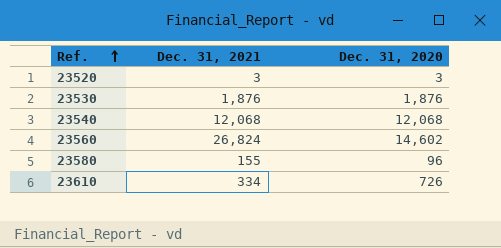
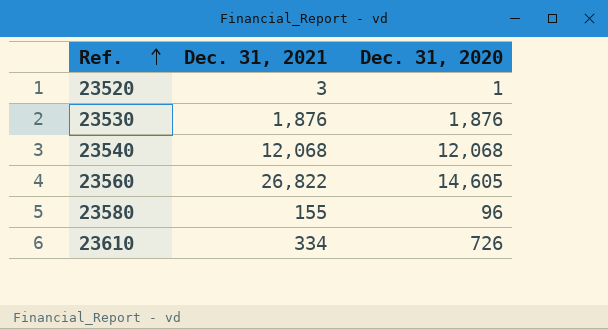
23520 | Dec. 31, 2020: 3 -> 1
23560 | Dec. 31, 2021: 26,824 -> 26,822
23560 | Dec. 31, 2020: 14,602 -> 14,605

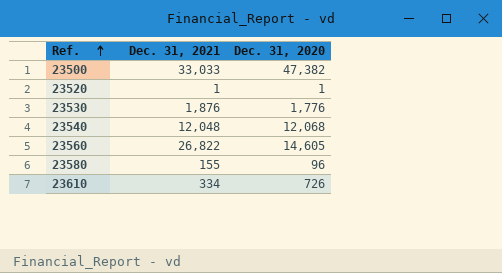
row 23500: none -> 33,033 | 47,382
23520 | Dec. 31, 2021: 3 -> 1
23530 | Dec. 31, 2020: 1,876 -> 1,776
23540 | Dec. 31, 2021: 12,068 -> 12,048

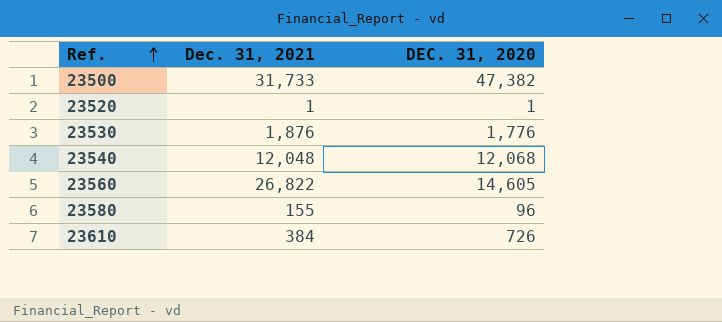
column name: Dec. 31, 2020 -> DEC. 31, 2020
23500 | Dec. 31, 2021: 33,033 -> 31,733
23610 | Dec. 31, 2021: 334 -> 384

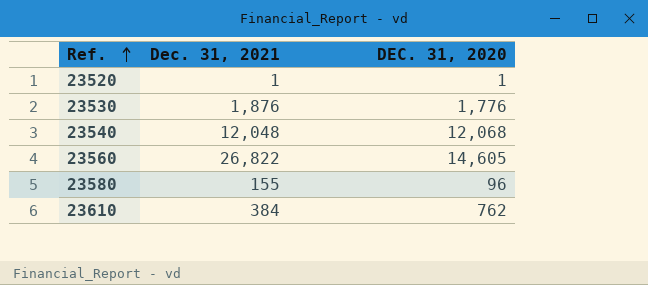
row 23500: 31,733 | 47,382 -> none
23610 | DEC. 31, 2020: 726 -> 762

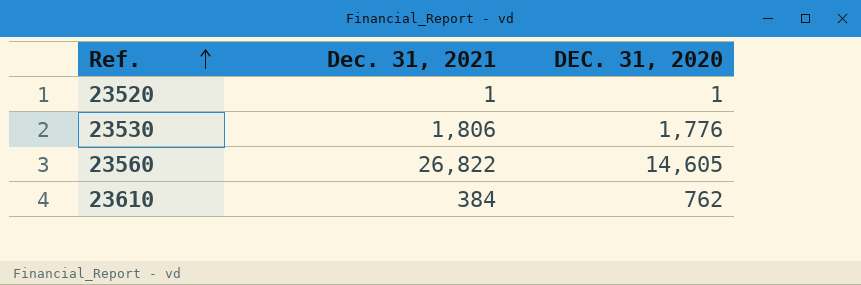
row 23540: 12,048 | 12,068 -> none
row 23580: 155 | 96 -> none
23530 | Dec. 31, 2021: 1,876 -> 1,806

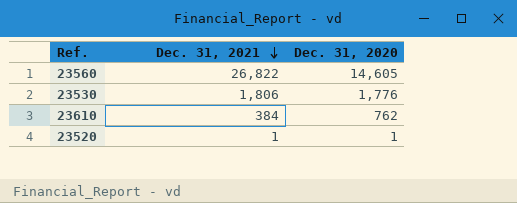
row order: Ref. ascending -> Dec. 31, 2021 descending
column name: DEC. 31, 2020 -> Dec. 31, 2020

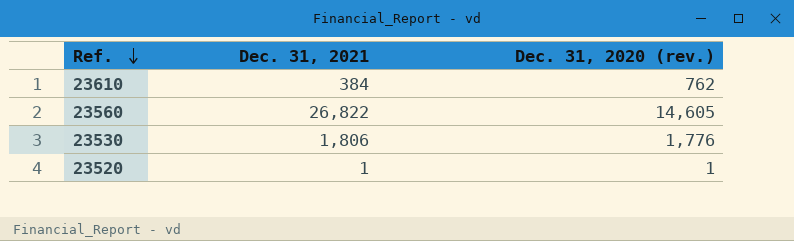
row order: Dec. 31, 2021 descending -> Ref. descending
column name: Dec. 31, 2020 -> Dec. 31, 2020 (rev.)

